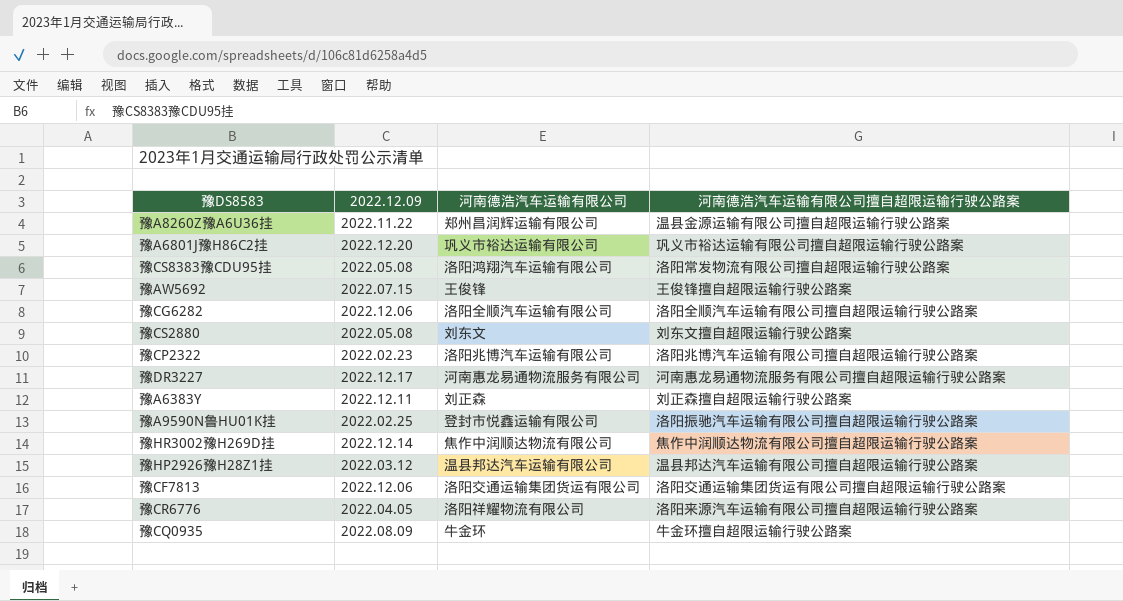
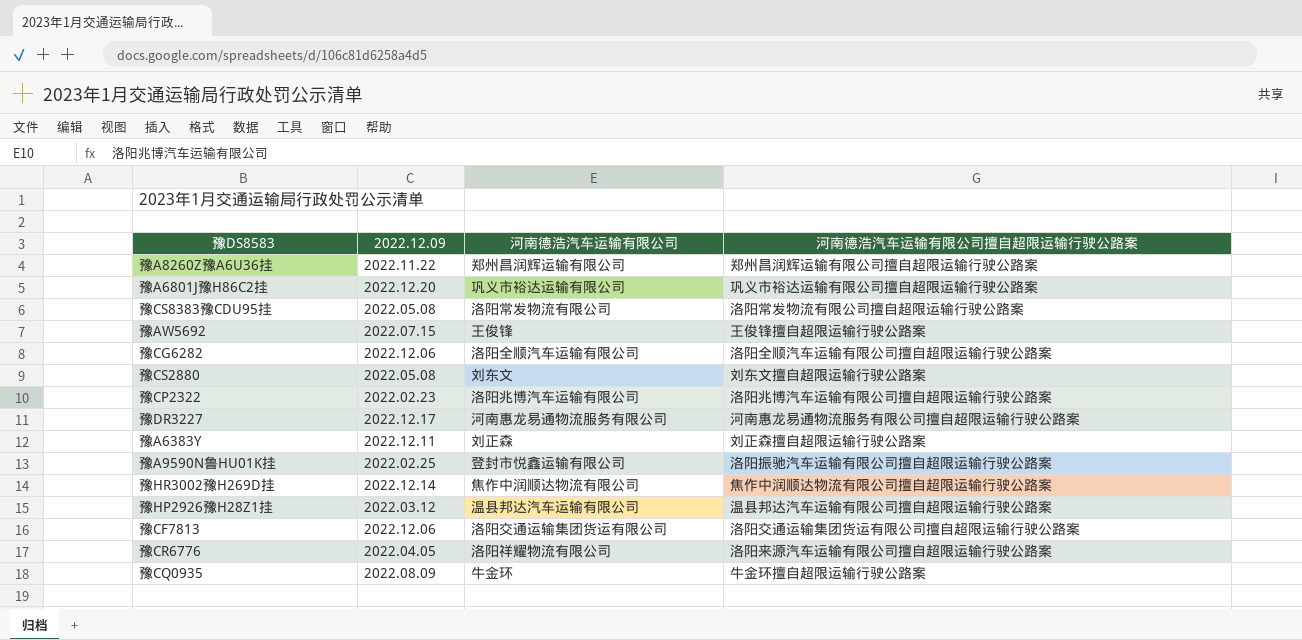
豫A8260Z豫A6U36挂 | 河南德浩汽车运输有限公司擅自超限运输行驶公路案: 温县金源运输有限公司擅自超限运输行驶公路案 -> 郑州昌润辉运输有限公司擅自超限运输行驶公路案
豫CS8383豫CDU95挂 | 河南德浩汽车运输有限公司: 洛阳鸿翔汽车运输有限公司 -> 洛阳常发物流有限公司

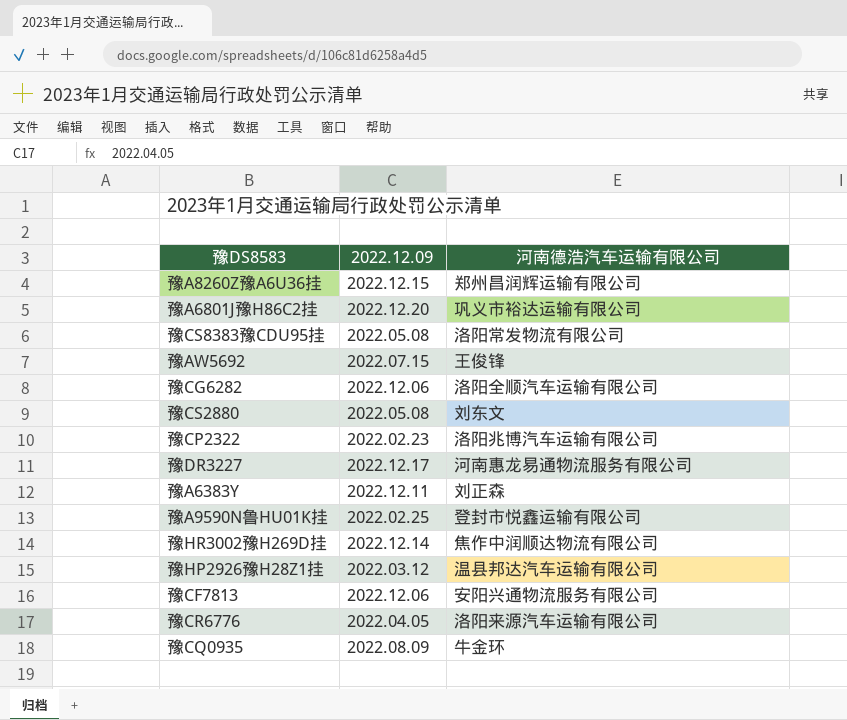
column 河南德浩汽车运输有限公司擅自超限运输行驶公路案 | position: 4 -> none
豫A8260Z豫A6U36挂 | 2022.12.09: 2022.11.22 -> 2022.12.15
豫CF7813 | 河南德浩汽车运输有限公司: 洛阳交通运输集团货运有限公司 -> 安阳兴通物流服务有限公司
豫CR6776 | 河南德浩汽车运输有限公司: 洛阳祥耀物流有限公司 -> 洛阳来源汽车运输有限公司

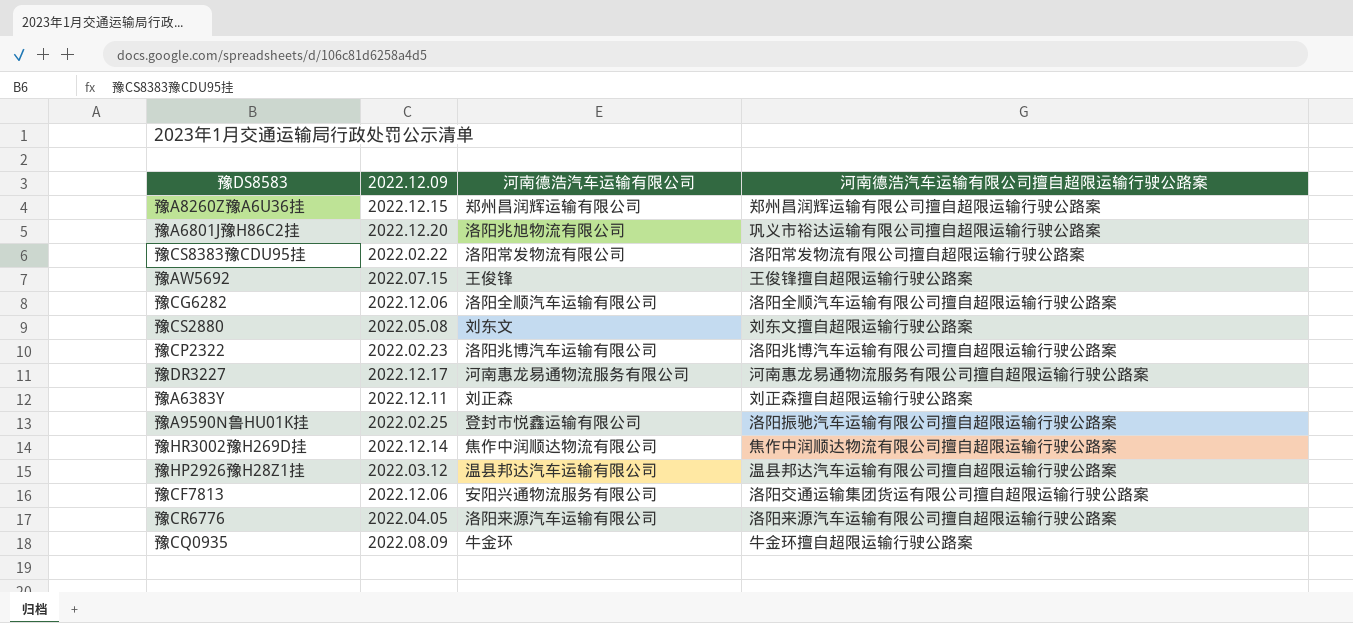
column 河南德浩汽车运输有限公司擅自超限运输行驶公路案 | position: none -> 4
豫A6801J豫H86C2挂 | 河南德浩汽车运输有限公司: 巩义市裕达运输有限公司 -> 洛阳兆旭物流有限公司
豫CS8383豫CDU95挂 | 2022.12.09: 2022.05.08 -> 2022.02.22

